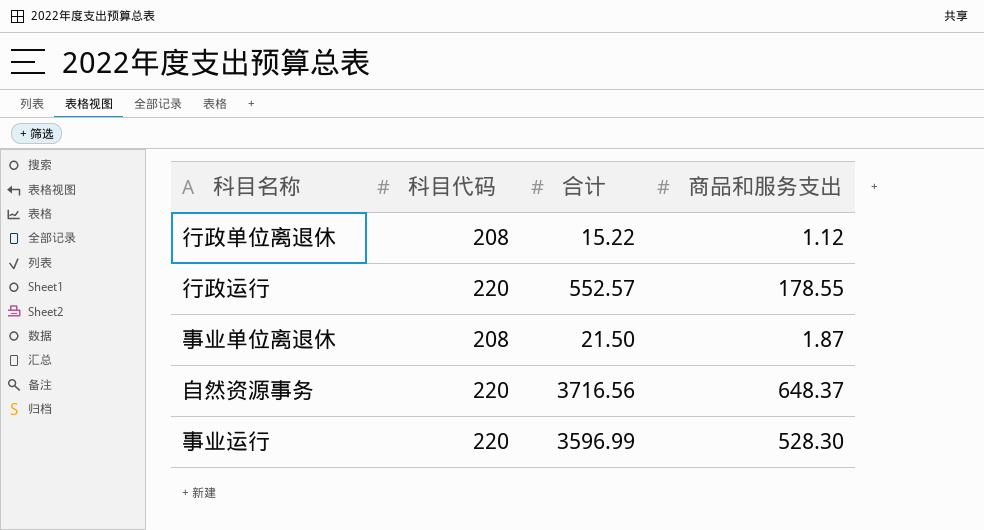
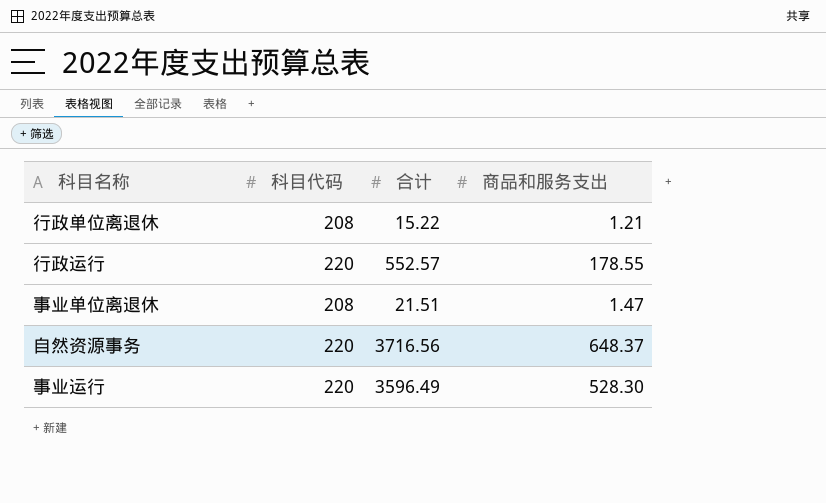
行政单位离退休 | 商品和服务支出: 1.12 -> 1.21
事业单位离退休 | 合计: 21.50 -> 21.51
事业单位离退休 | 商品和服务支出: 1.87 -> 1.47
事业运行 | 合计: 3596.99 -> 3596.49

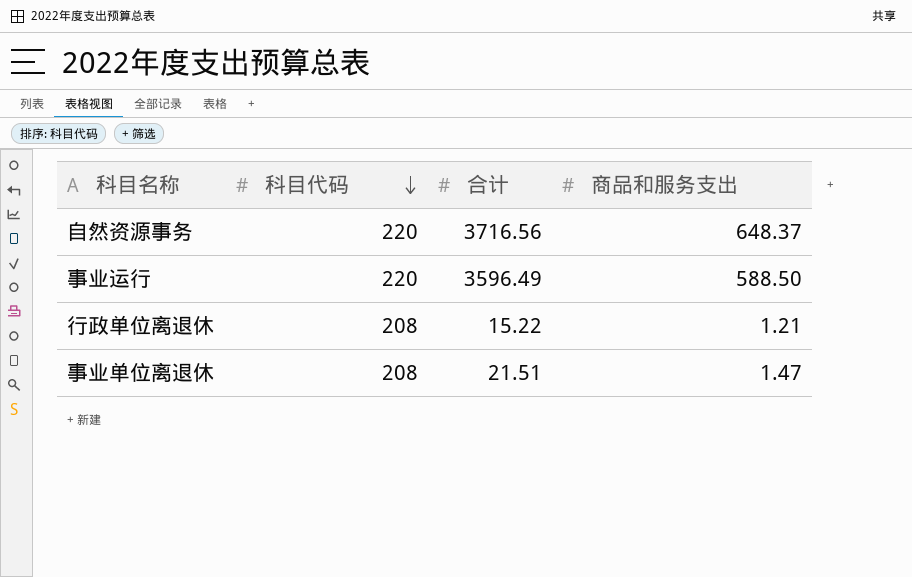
row order: none -> 科目代码 descending
row 行政运行: 220 | 552.57 | 178.55 -> none
事业运行 | 商品和服务支出: 528.30 -> 588.50

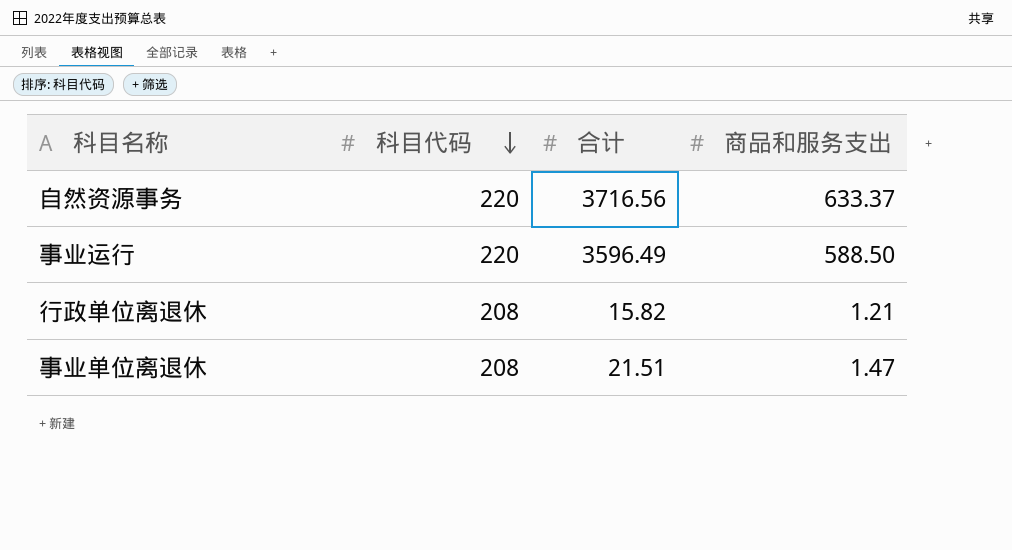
自然资源事务 | 商品和服务支出: 648.37 -> 633.37
行政单位离退休 | 合计: 15.22 -> 15.82

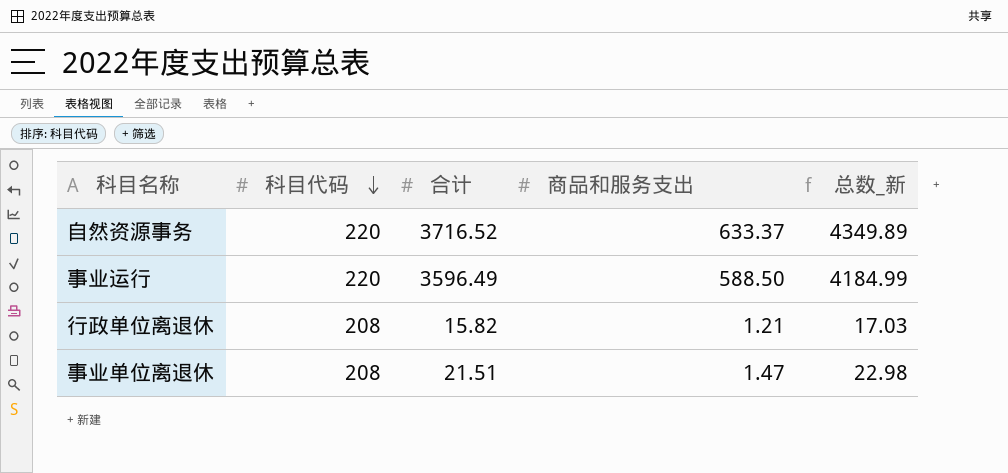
column 总数_新 | formula: none -> [合计] + [商品和服务支出]
自然资源事务 | 合计: 3716.56 -> 3716.52

